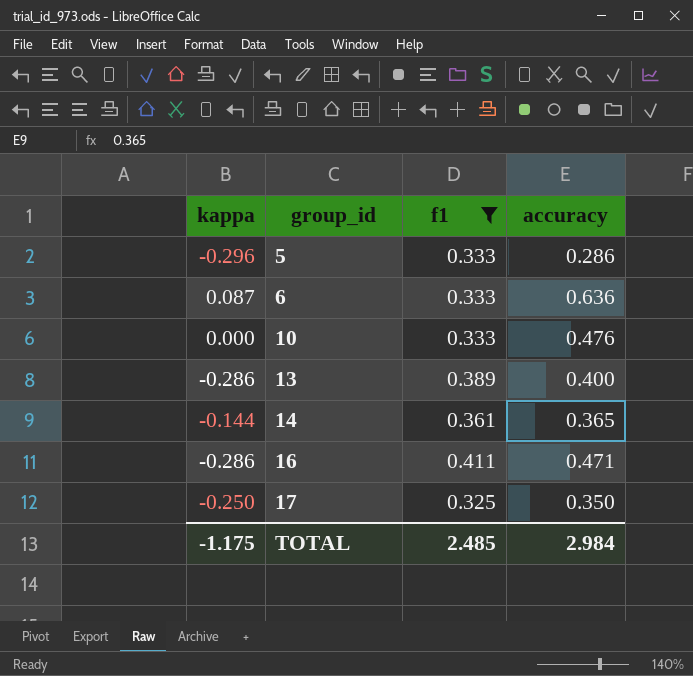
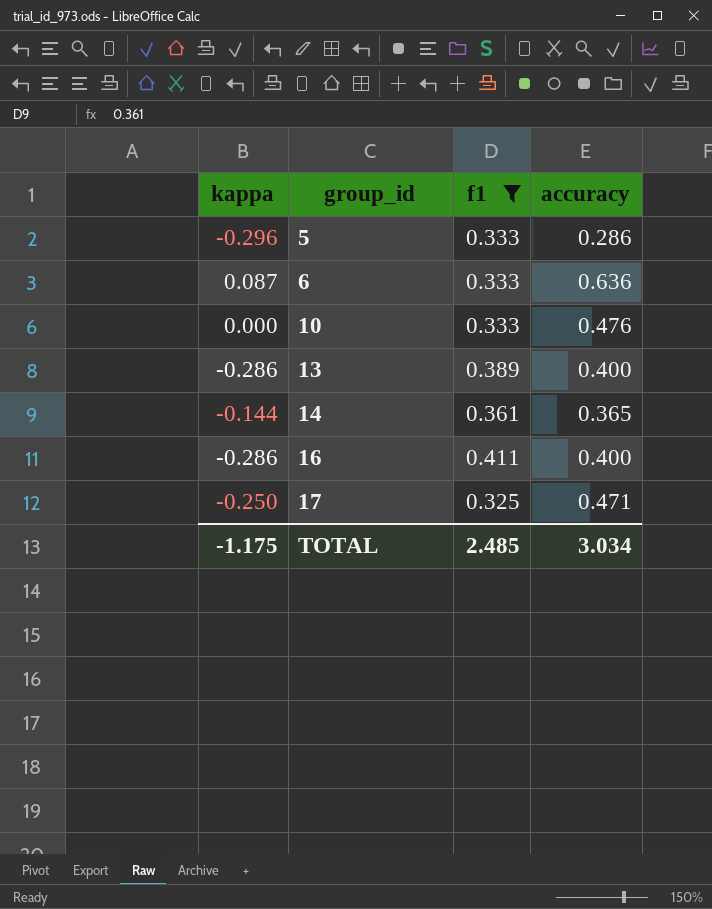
16 | accuracy: 0.471 -> 0.400
17 | accuracy: 0.350 -> 0.471
TOTAL | accuracy: 2.984 -> 3.034

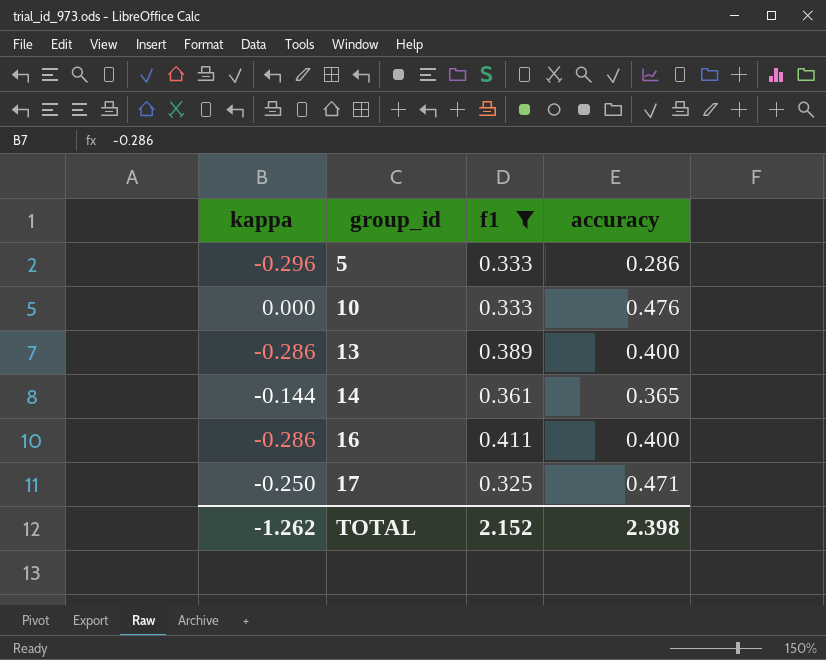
row 6: 0.087 | 0.333 | 0.636 -> none
TOTAL | kappa: -1.175 -> -1.262
TOTAL | f1: 2.485 -> 2.152
TOTAL | accuracy: 3.034 -> 2.398

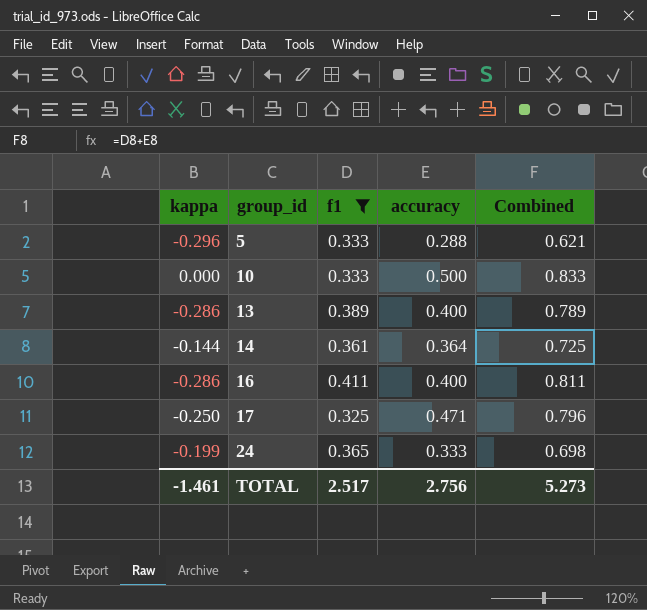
column Combined | formula: none -> [f1] + [accuracy]
5 | accuracy: 0.286 -> 0.288
10 | accuracy: 0.476 -> 0.500
14 | accuracy: 0.365 -> 0.364
row 24: none -> -0.199 | 0.365 | 0.333 | 0.698
TOTAL | kappa: -1.262 -> -1.461
TOTAL | f1: 2.152 -> 2.517
TOTAL | accuracy: 2.398 -> 2.756

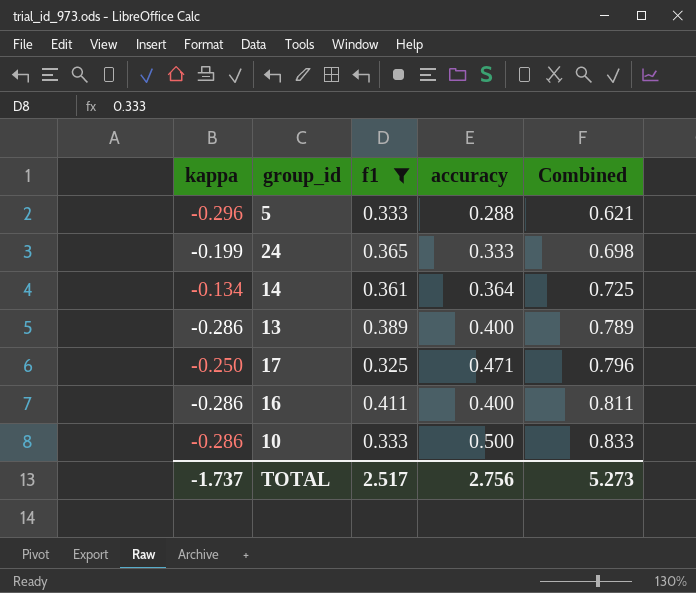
row order: group_id ascending -> Combined ascending
14 | kappa: -0.144 -> -0.134
10 | kappa: 0.000 -> -0.286
TOTAL | kappa: -1.461 -> -1.737

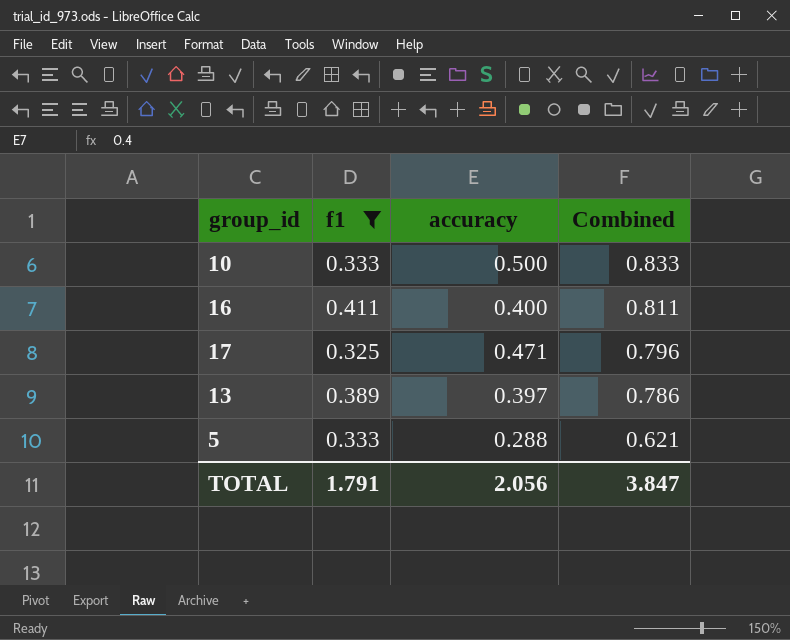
row order: Combined ascending -> Combined descending
column kappa | position: 1 -> none
row 24: -0.199 | 0.365 | 0.333 | 0.698 -> none
row 14: -0.134 | 0.361 | 0.364 | 0.725 -> none
13 | accuracy: 0.400 -> 0.397
13 | Combined: 0.789 -> 0.786
TOTAL | f1: 2.517 -> 1.791
TOTAL | accuracy: 2.756 -> 2.056
TOTAL | Combined: 5.273 -> 3.847

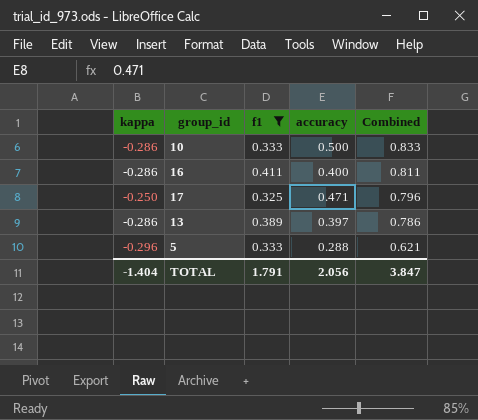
column kappa | position: none -> 1

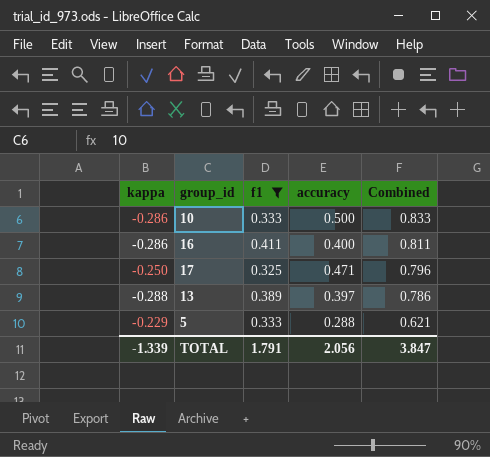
13 | kappa: -0.286 -> -0.288
5 | kappa: -0.296 -> -0.229
TOTAL | kappa: -1.404 -> -1.339

